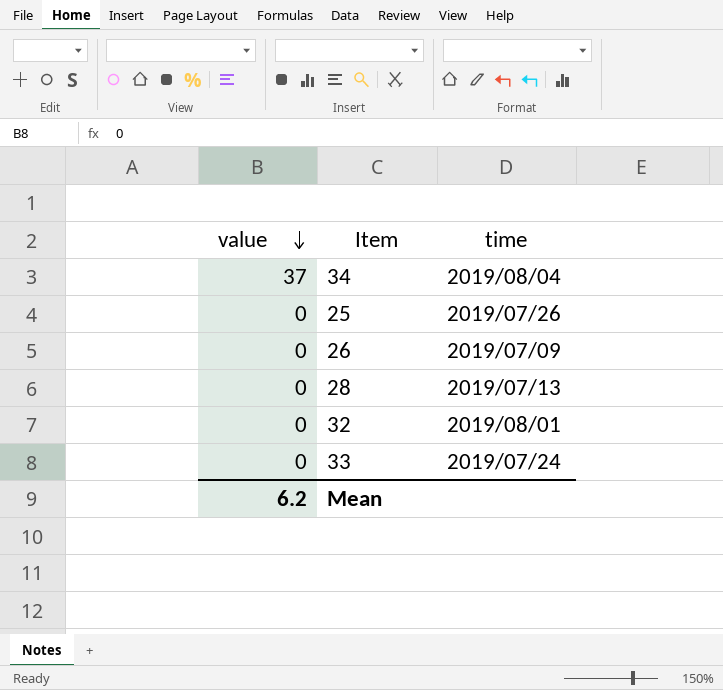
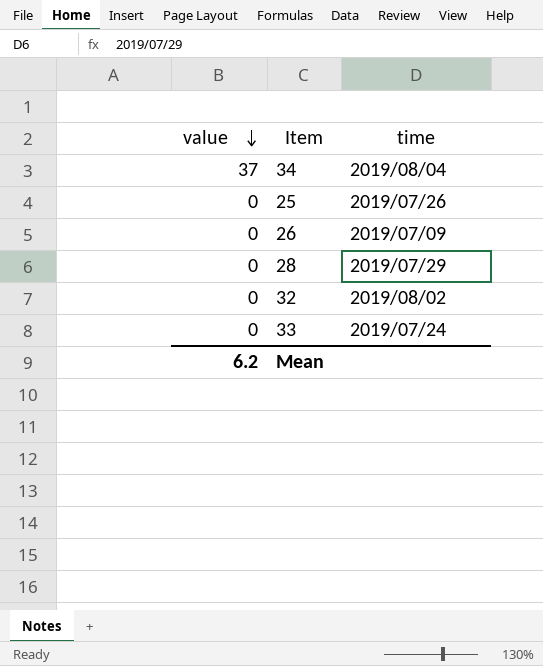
28 | time: 2019/07/13 -> 2019/07/29
32 | time: 2019/08/01 -> 2019/08/02

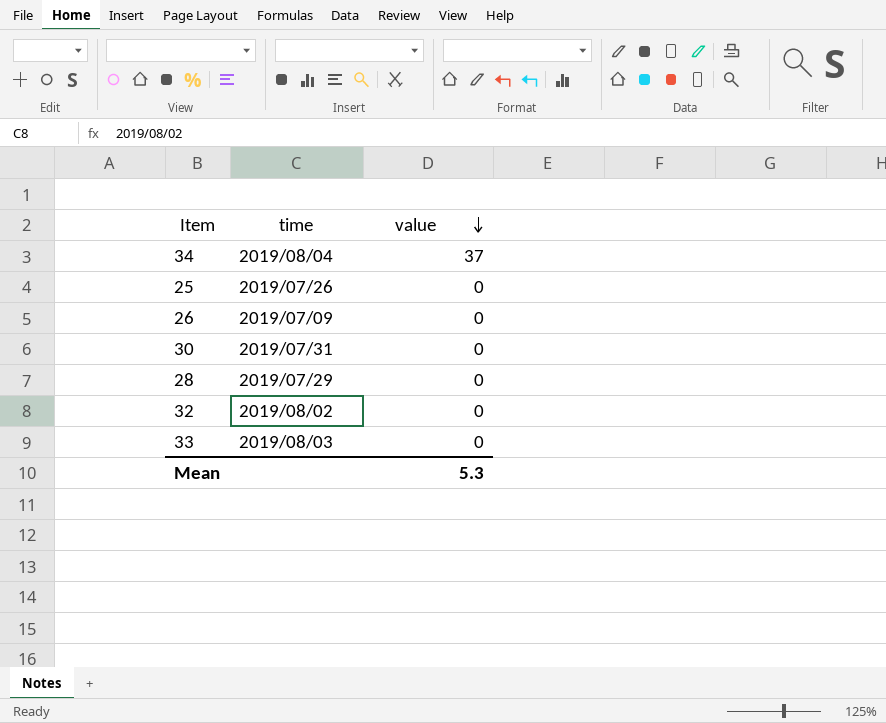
column value | position: 1 -> 3
row 30: none -> 2019/07/31 | 0
33 | time: 2019/07/24 -> 2019/08/03
Mean | value: 6.2 -> 5.3

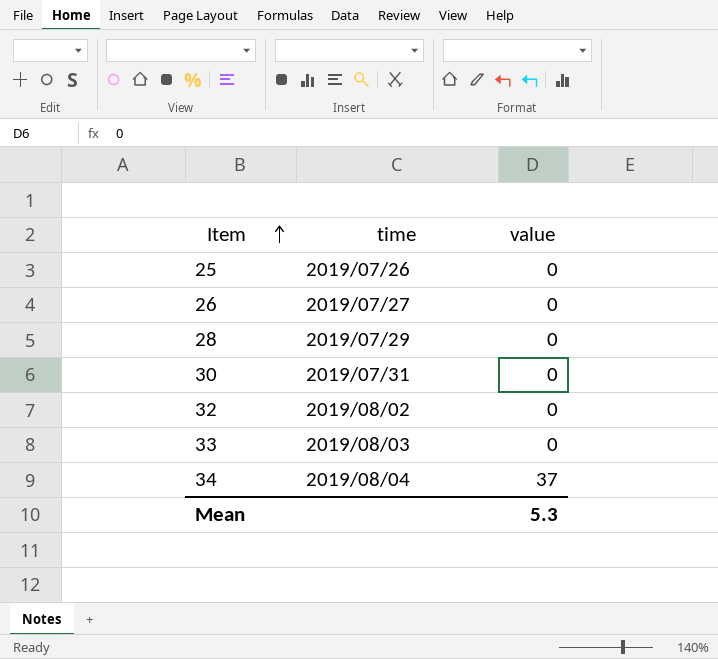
row order: value descending -> Item ascending
26 | time: 2019/07/09 -> 2019/07/27

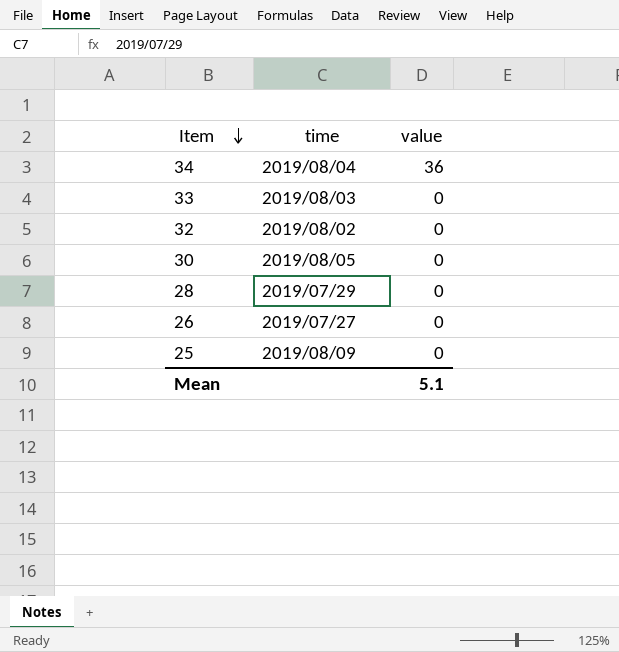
row order: Item ascending -> Item descending
34 | value: 37 -> 36
30 | time: 2019/07/31 -> 2019/08/05
25 | time: 2019/07/26 -> 2019/08/09
Mean | value: 5.3 -> 5.1

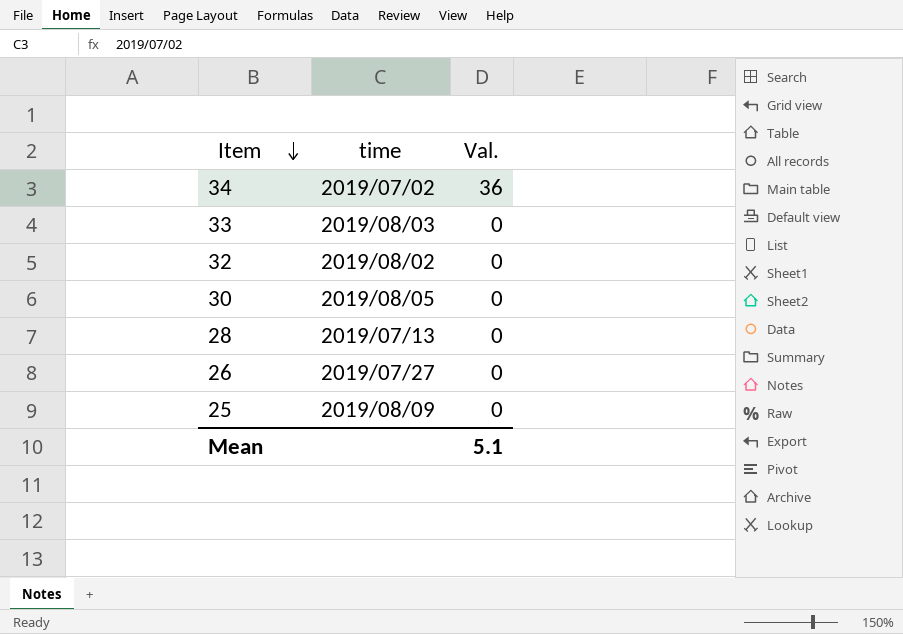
column name: value -> Val.
34 | time: 2019/08/04 -> 2019/07/02
28 | time: 2019/07/29 -> 2019/07/13

